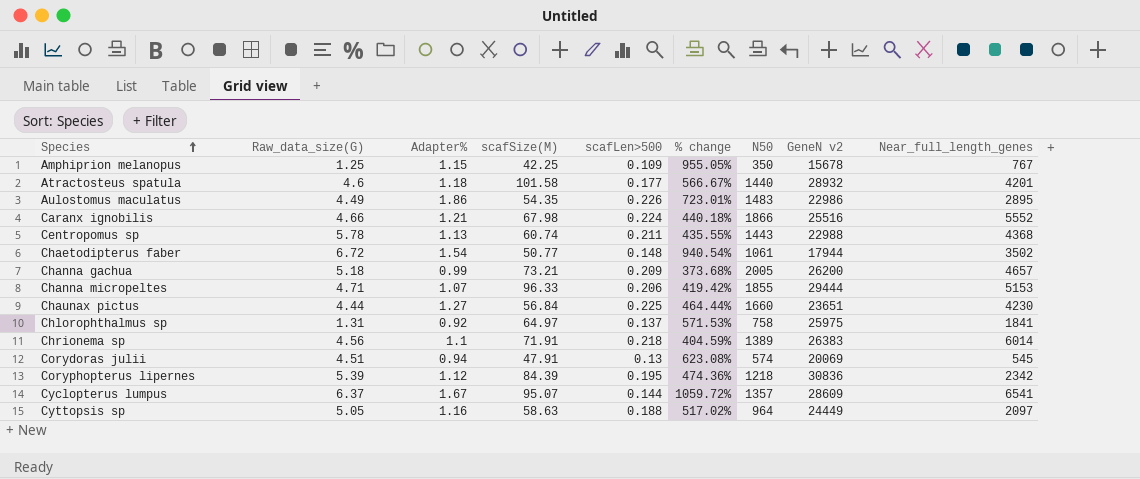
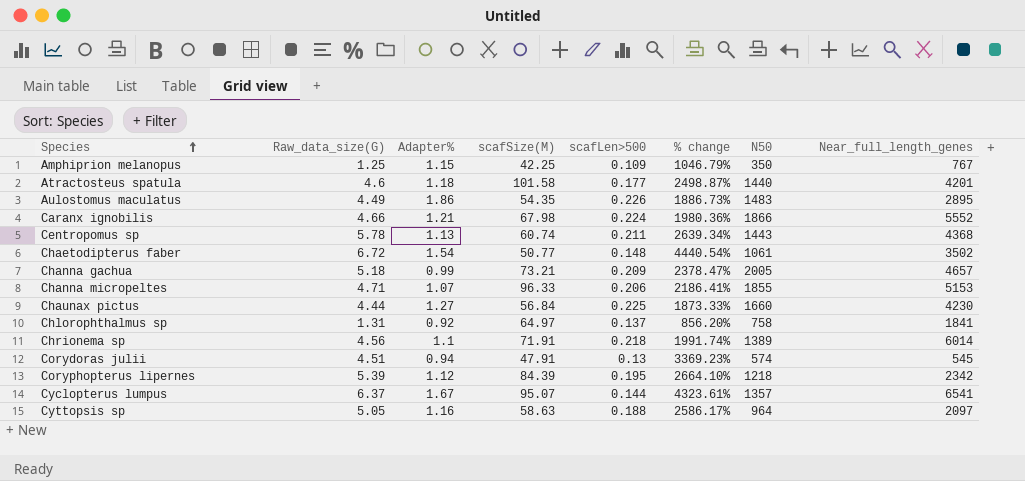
column GeneN v2 | position: 8 -> none
column % change | formula: ([Adapter%] - [scafLen>500]) / [scafLen>500] -> ([Raw_data_size(G)] - [scafLen>500]) / [scafLen>500]

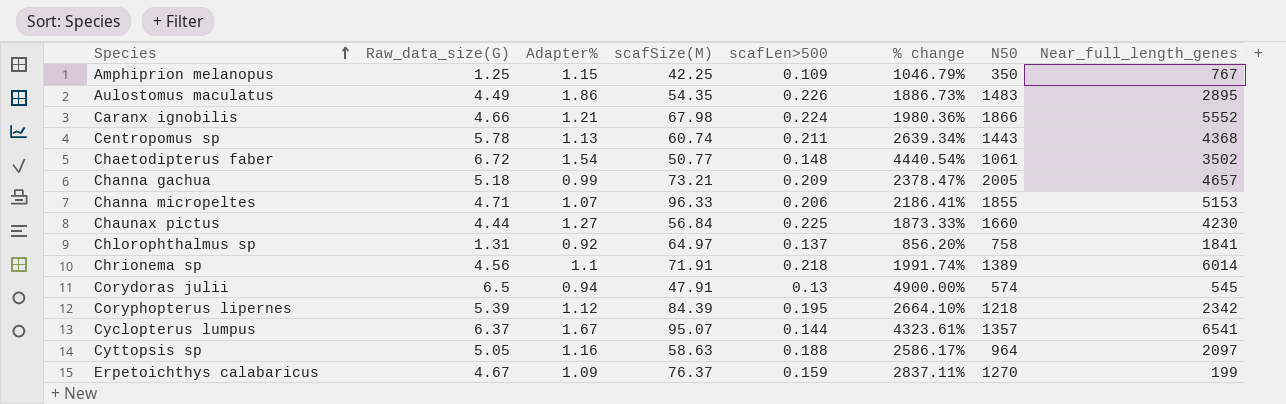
row Atractosteus spatula: 4.6 | 1.18 | 101.58 | 0.177 | 2498.87% | 1440 | 4201 -> none
Corydoras julii | Raw_data_size(G): 4.51 -> 6.5
Corydoras julii | % change: 3369.23% -> 4900.00%
row Erpetoichthys calabaricus: none -> 4.67 | 1.09 | 76.37 | 0.159 | 2837.11% | 1270 | 199

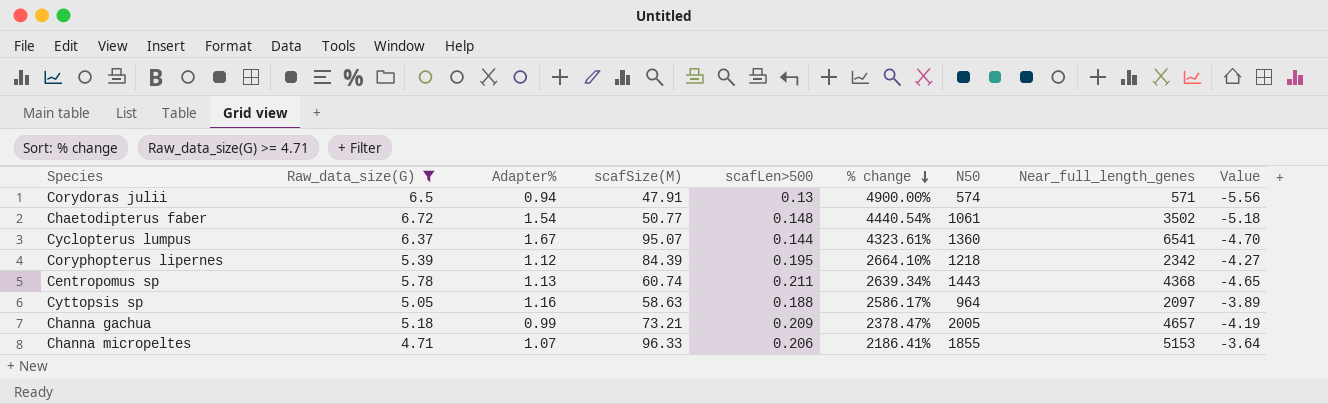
filter: none -> Raw_data_size(G) >= 4.71
row order: Species ascending -> % change descending
column Value | formula: none -> [Adapter%] - [Raw_data_size(G)]
Corydoras julii | Near_full_length_genes: 545 -> 571
Cyclopterus lumpus | N50: 1357 -> 1360

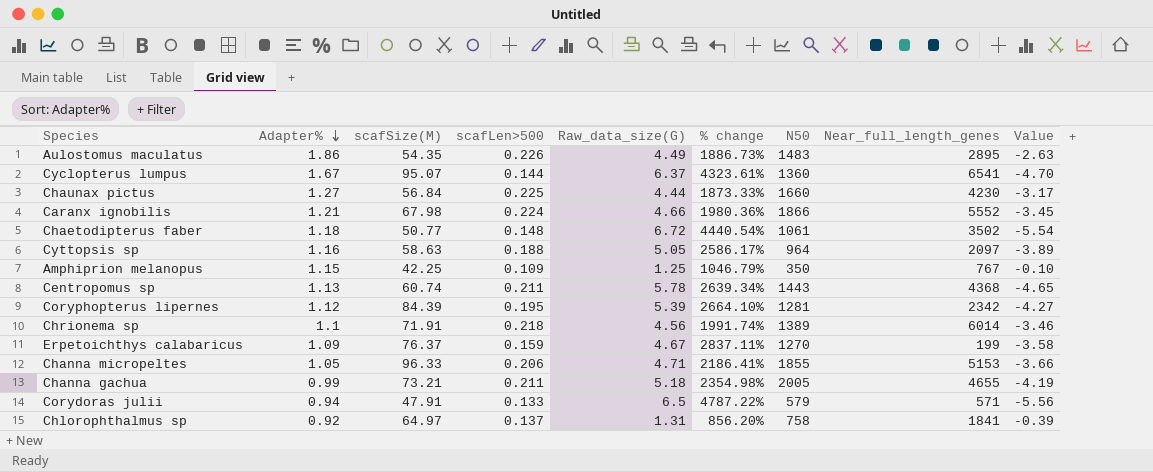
filter: Raw_data_size(G) >= 4.71 -> none
row order: % change descending -> Adapter% descending
column Raw_data_size(G) | position: 2 -> 5
Chaetodipterus faber | Adapter%: 1.54 -> 1.18
Chaetodipterus faber | Value: -5.18 -> -5.54
Coryphopterus lipernes | N50: 1218 -> 1281
Channa micropeltes | Adapter%: 1.07 -> 1.05
Channa micropeltes | Value: -3.64 -> -3.66
Channa gachua | scafLen>500: 0.209 -> 0.211
Channa gachua | % change: 2378.47% -> 2354.98%
Channa gachua | Near_full_length_genes: 4657 -> 4655
Corydoras julii | scafLen>500: 0.13 -> 0.133
Corydoras julii | % change: 4900.00% -> 4787.22%
Corydoras julii | N50: 574 -> 579

